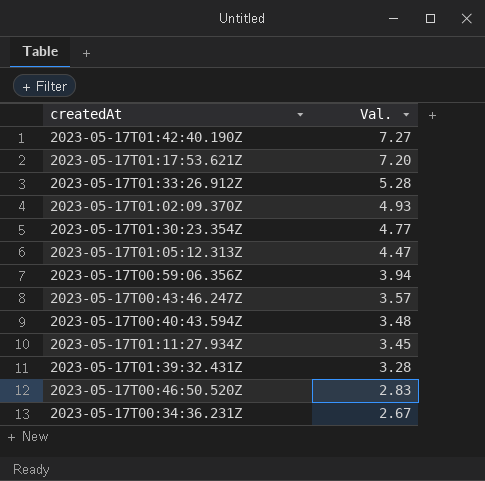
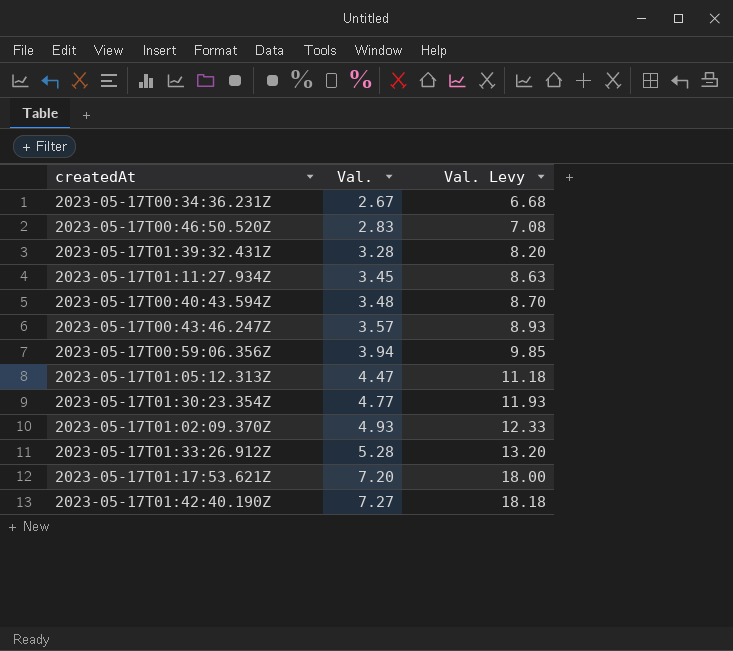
row order: Val. descending -> Val. ascending
column Val. Levy | formula: none -> [Val.] * 2.5

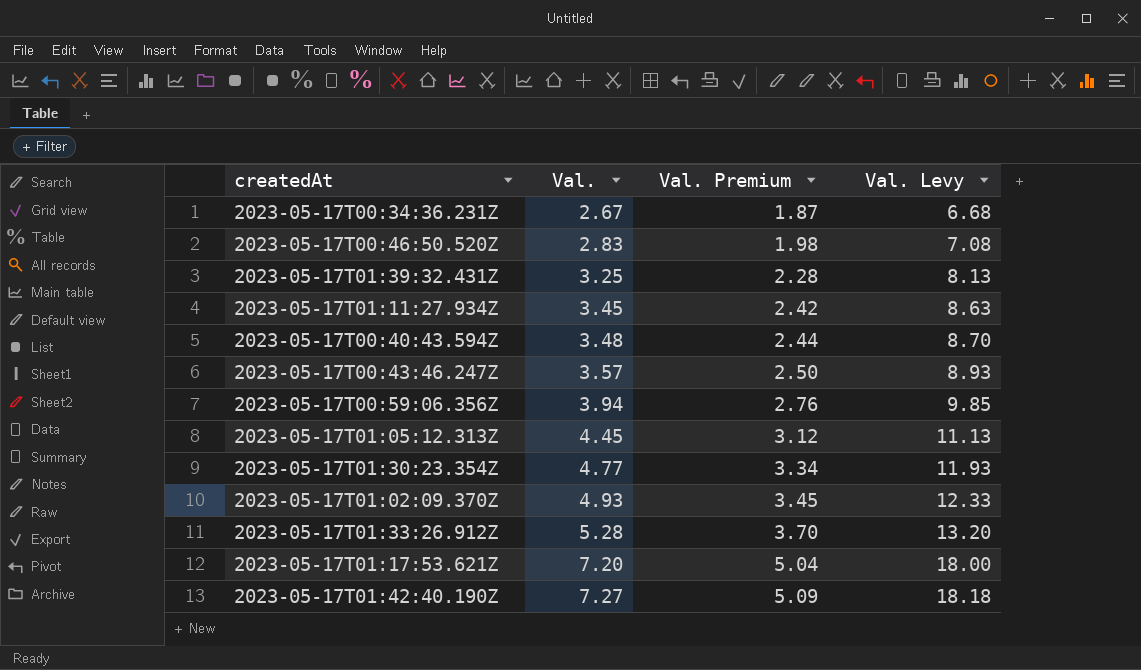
column Val. Premium | formula: none -> [Val.] * 0.7
2023-05-17T01:39:32.431Z | Val.: 3.28 -> 3.25
2023-05-17T01:39:32.431Z | Val. Levy: 8.20 -> 8.13
2023-05-17T01:05:12.313Z | Val.: 4.47 -> 4.45
2023-05-17T01:05:12.313Z | Val. Levy: 11.18 -> 11.13

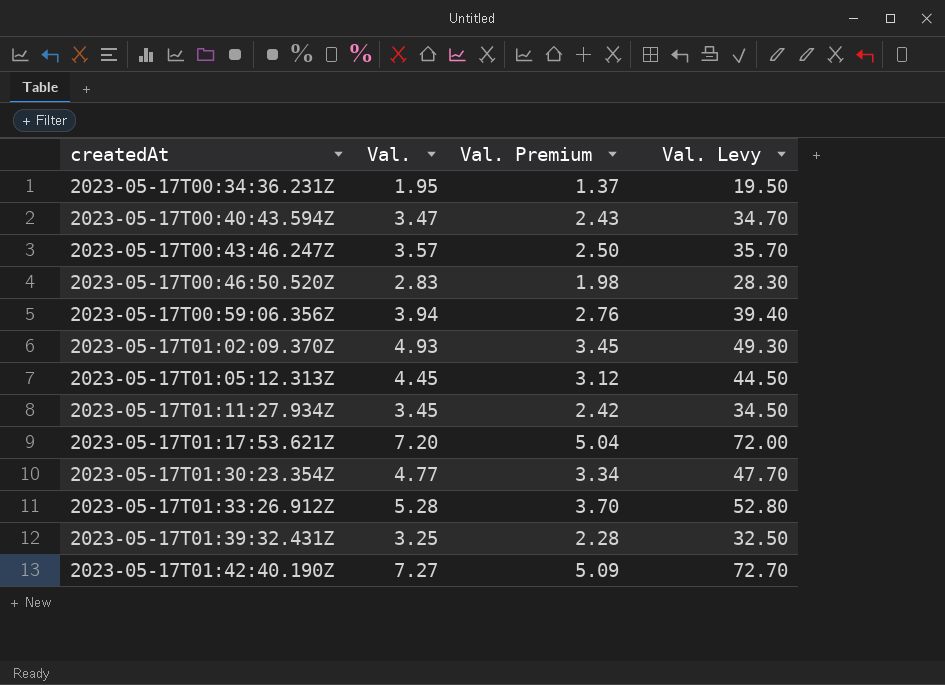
row order: Val. ascending -> createdAt ascending
column Val. Levy | formula: [Val.] * 2.5 -> [Val.] * 10
2023-05-17T00:34:36.231Z | Val.: 2.67 -> 1.95
2023-05-17T00:34:36.231Z | Val. Premium: 1.87 -> 1.37
2023-05-17T00:40:43.594Z | Val.: 3.48 -> 3.47
2023-05-17T00:40:43.594Z | Val. Premium: 2.44 -> 2.43

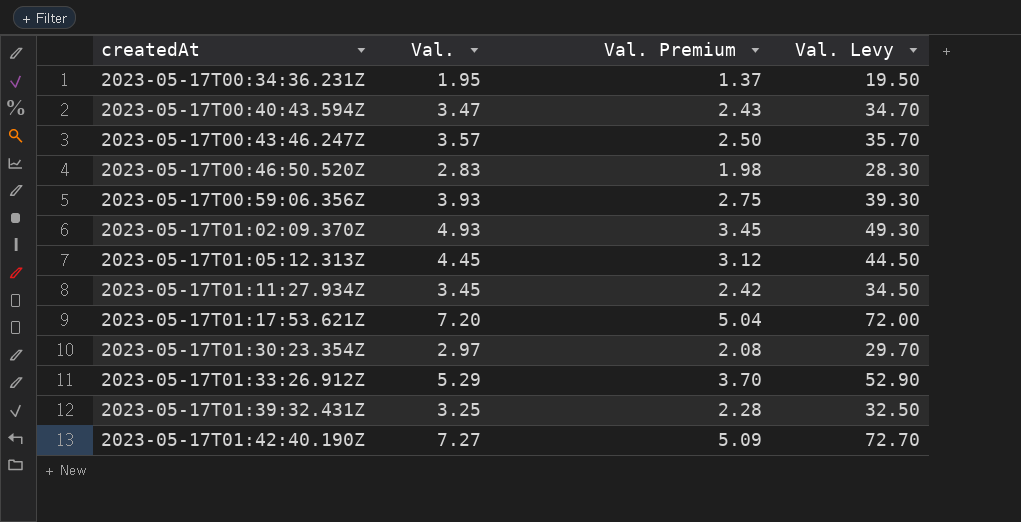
2023-05-17T00:59:06.356Z | Val.: 3.94 -> 3.93
2023-05-17T00:59:06.356Z | Val. Premium: 2.76 -> 2.75
2023-05-17T00:59:06.356Z | Val. Levy: 39.40 -> 39.30
2023-05-17T01:30:23.354Z | Val.: 4.77 -> 2.97
2023-05-17T01:30:23.354Z | Val. Premium: 3.34 -> 2.08
2023-05-17T01:30:23.354Z | Val. Levy: 47.70 -> 29.70
2023-05-17T01:33:26.912Z | Val.: 5.28 -> 5.29
2023-05-17T01:33:26.912Z | Val. Levy: 52.80 -> 52.90

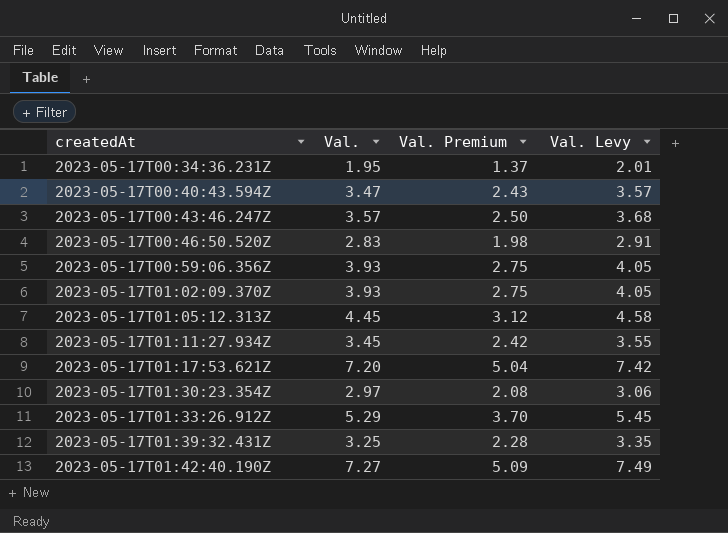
column Val. Levy | formula: [Val.] * 10 -> [Val.] * 1.03
2023-05-17T01:02:09.370Z | Val.: 4.93 -> 3.93
2023-05-17T01:02:09.370Z | Val. Premium: 3.45 -> 2.75

